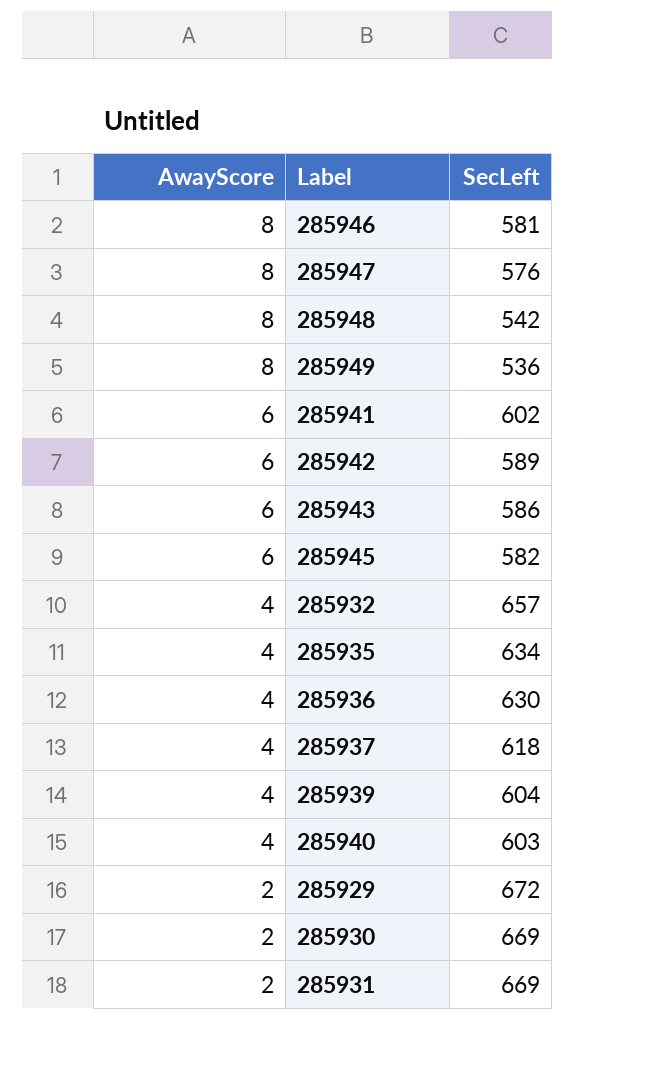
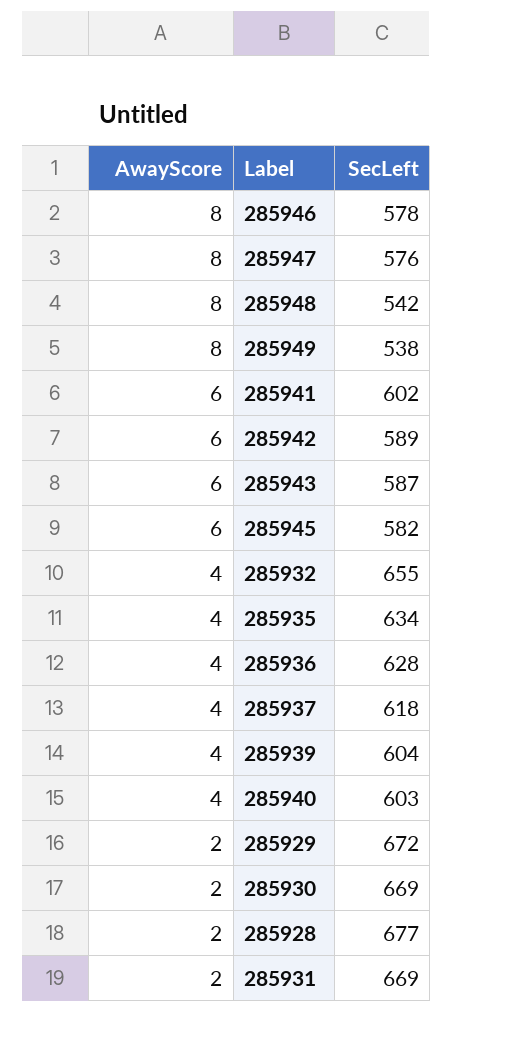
285946 | SecLeft: 581 -> 578
285949 | SecLeft: 536 -> 538
285943 | SecLeft: 586 -> 587
285932 | SecLeft: 657 -> 655
285936 | SecLeft: 630 -> 628
row 285928: none -> 2 | 677

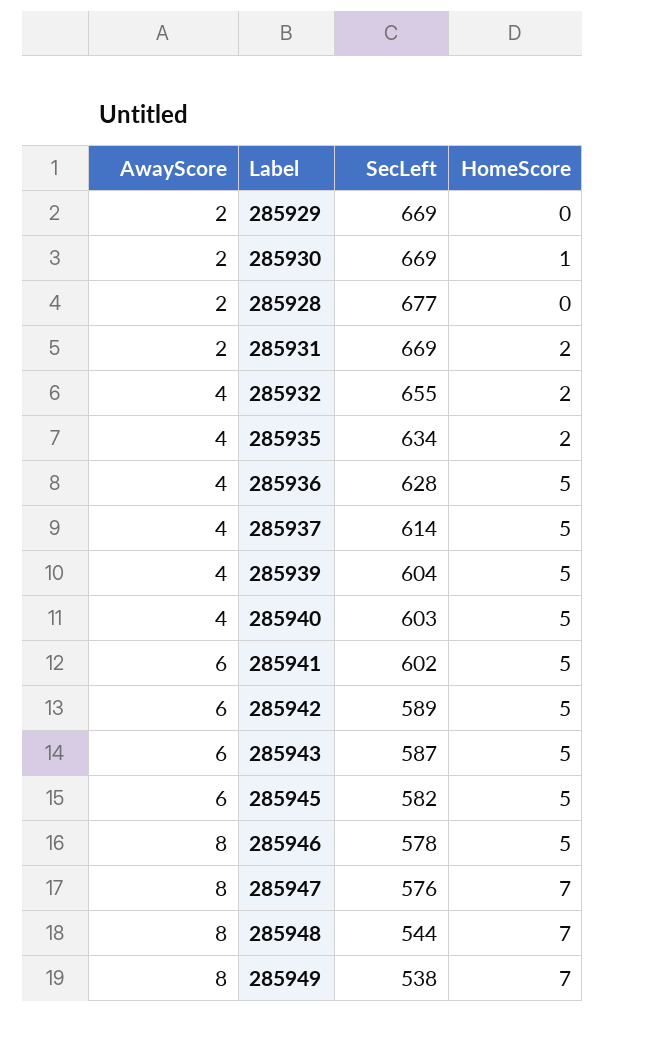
row order: AwayScore descending -> AwayScore ascending
column HomeScore | position: none -> 4
285929 | SecLeft: 672 -> 669
285937 | SecLeft: 618 -> 614
285948 | SecLeft: 542 -> 544

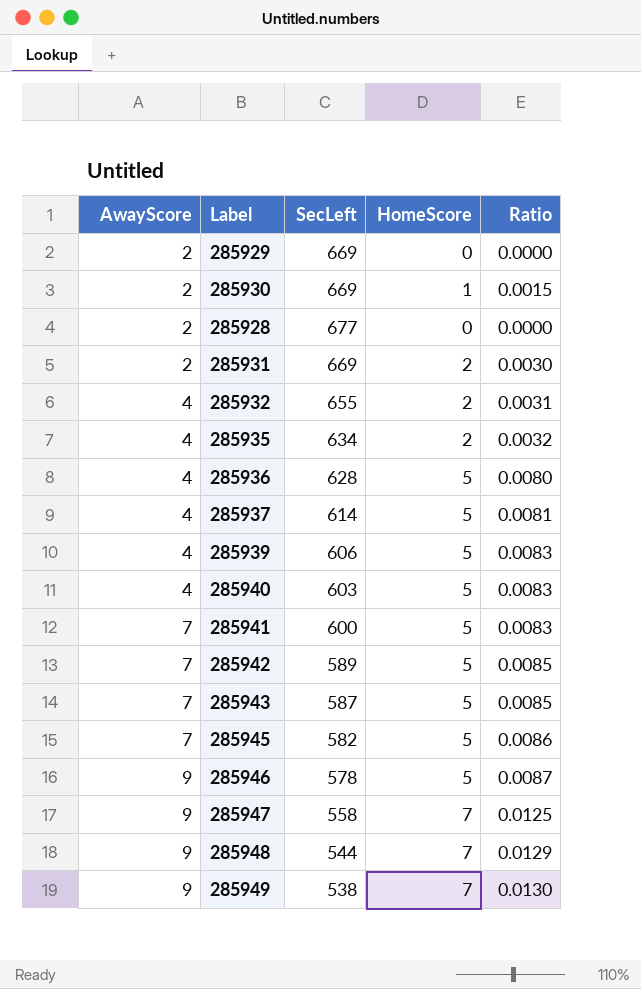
column Ratio | formula: none -> [HomeScore] / [SecLeft]
285939 | SecLeft: 604 -> 606
285941 | AwayScore: 6 -> 7
285941 | SecLeft: 602 -> 600
285942 | AwayScore: 6 -> 7
285943 | AwayScore: 6 -> 7
285945 | AwayScore: 6 -> 7
285946 | AwayScore: 8 -> 9
285947 | AwayScore: 8 -> 9
285947 | SecLeft: 576 -> 558
285948 | AwayScore: 8 -> 9
285949 | AwayScore: 8 -> 9

